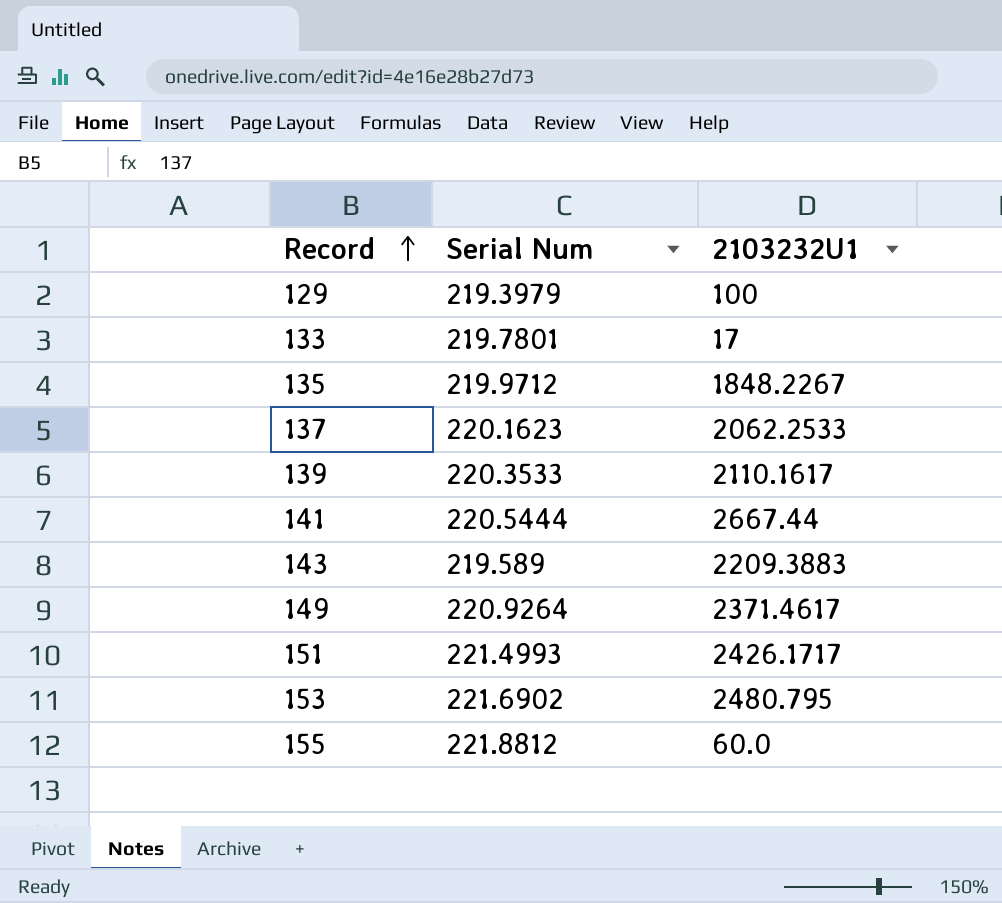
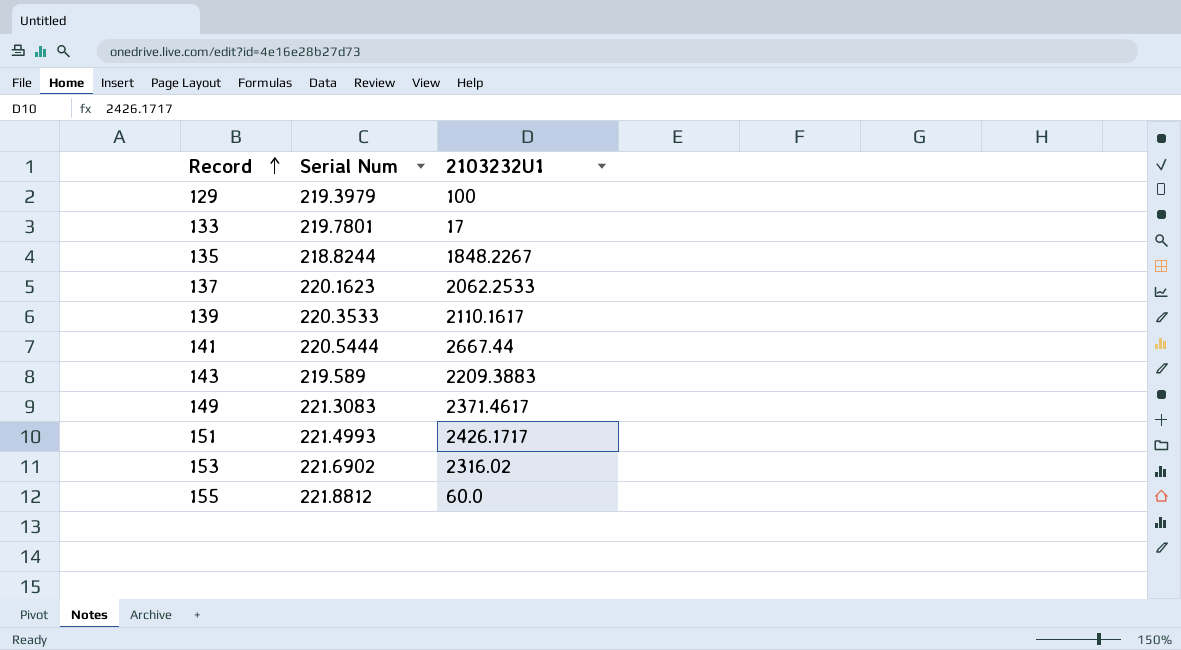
135 | Serial Num: 219.9712 -> 218.8244
149 | Serial Num: 220.9264 -> 221.3083
153 | 2103232U1: 2480.795 -> 2316.02

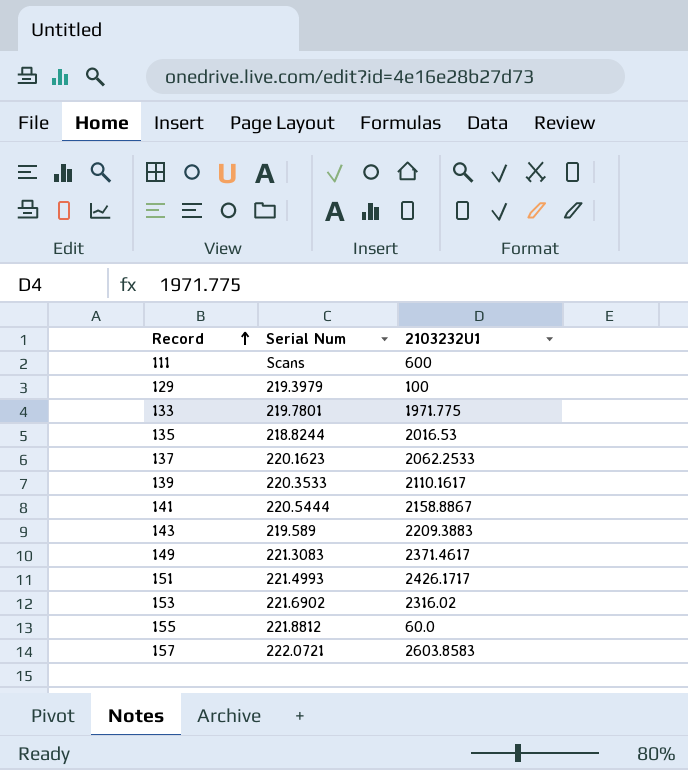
row 111: none -> Scans | 600
133 | 2103232U1: 17 -> 1971.775
135 | 2103232U1: 1848.2267 -> 2016.53
141 | 2103232U1: 2667.44 -> 2158.8867
row 157: none -> 222.0721 | 2603.8583

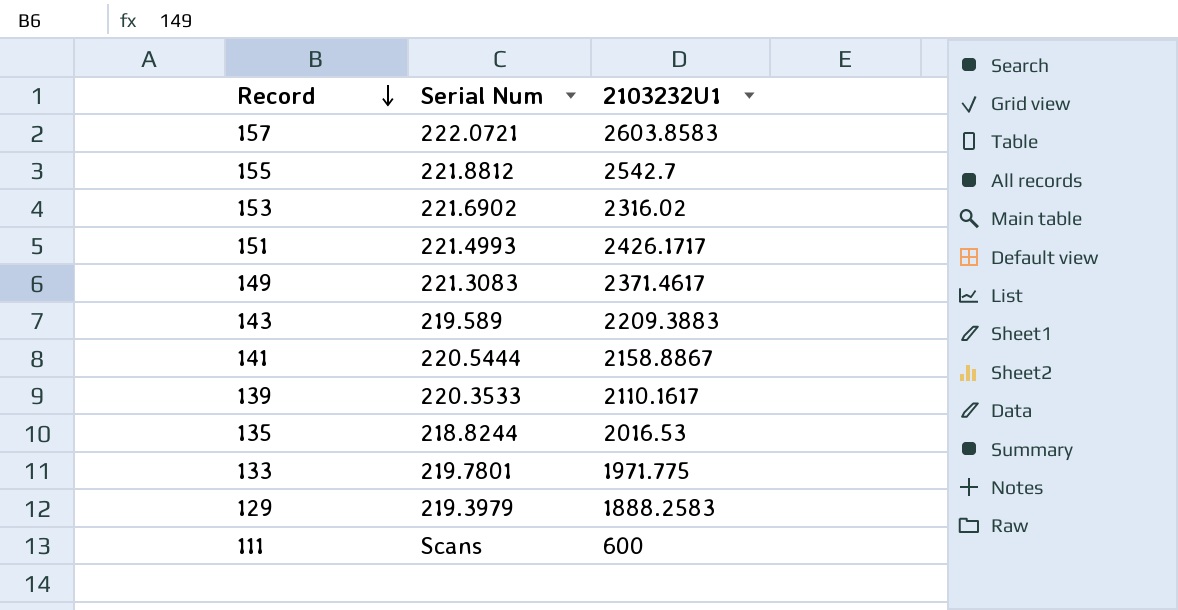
row order: Record ascending -> Record descending
row 137: 220.1623 | 2062.2533 -> none
155 | 2103232U1: 60.0 -> 2542.7
129 | 2103232U1: 100 -> 1888.2583

